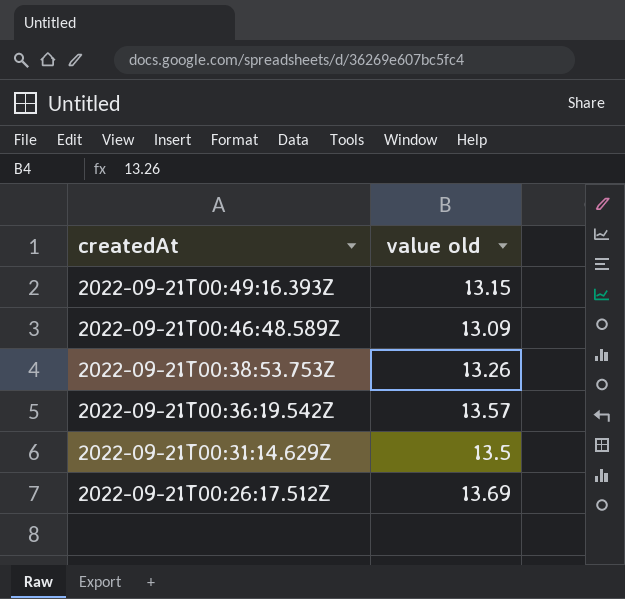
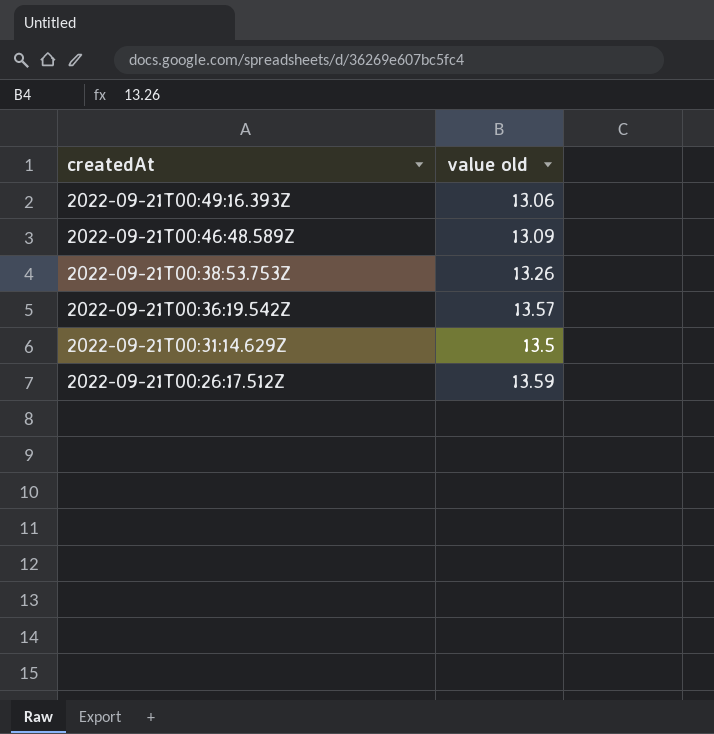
2022-09-21T00:49:16.393Z | value old: 13.15 -> 13.06
2022-09-21T00:26:17.512Z | value old: 13.69 -> 13.59

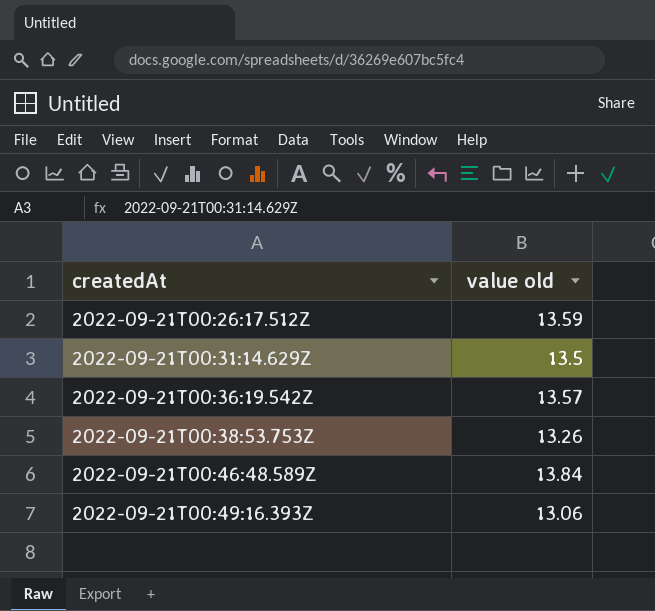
row order: createdAt descending -> createdAt ascending
2022-09-21T00:46:48.589Z | value old: 13.09 -> 13.84

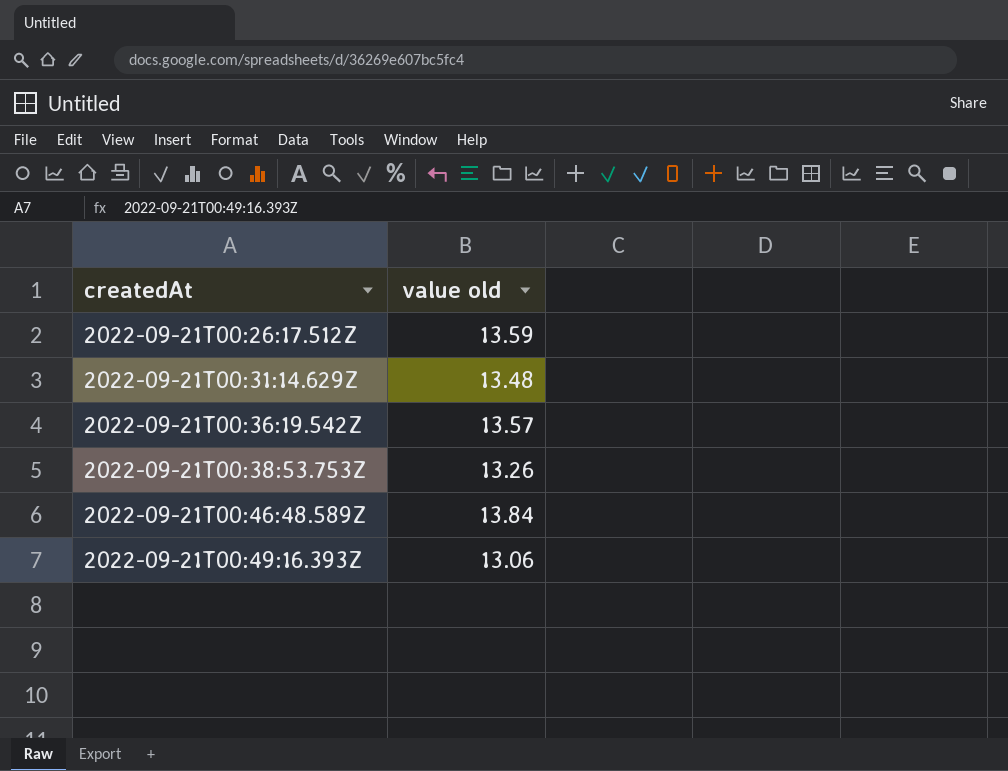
2022-09-21T00:31:14.629Z | value old: 13.5 -> 13.48

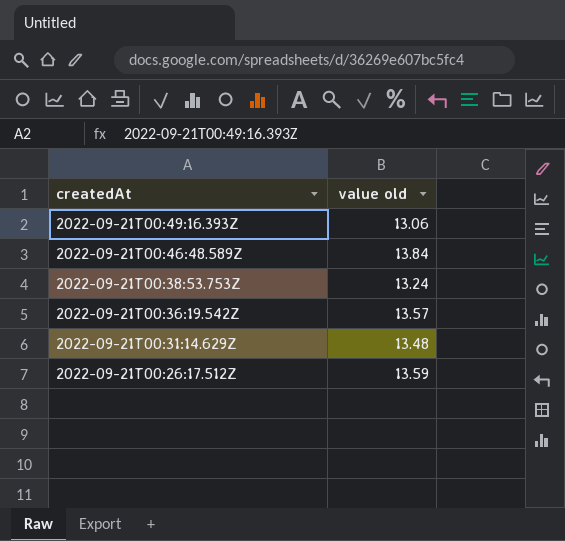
row order: createdAt ascending -> createdAt descending
2022-09-21T00:38:53.753Z | value old: 13.26 -> 13.24

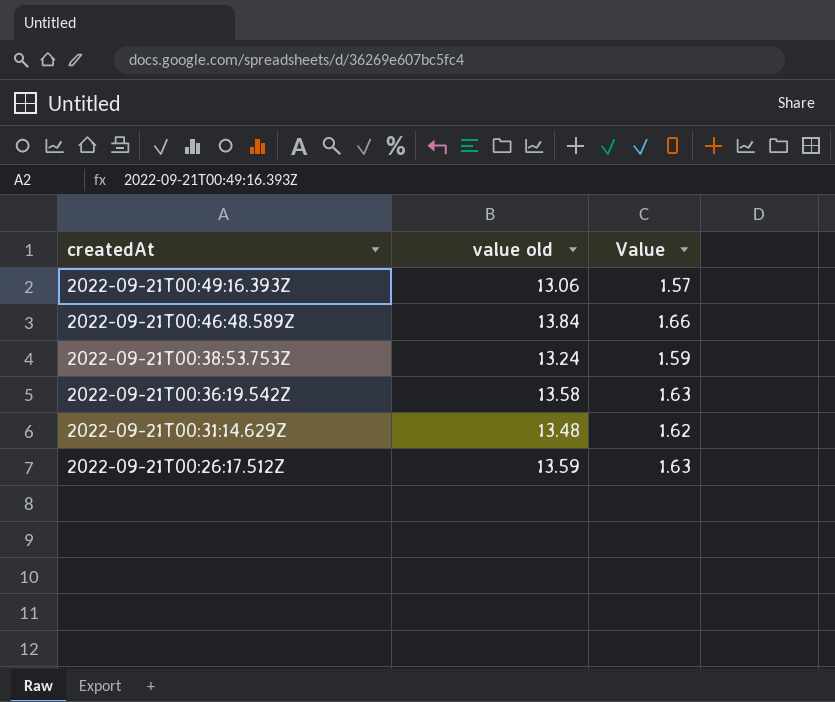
column Value | formula: none -> [value old] * 0.12
2022-09-21T00:36:19.542Z | value old: 13.57 -> 13.58

